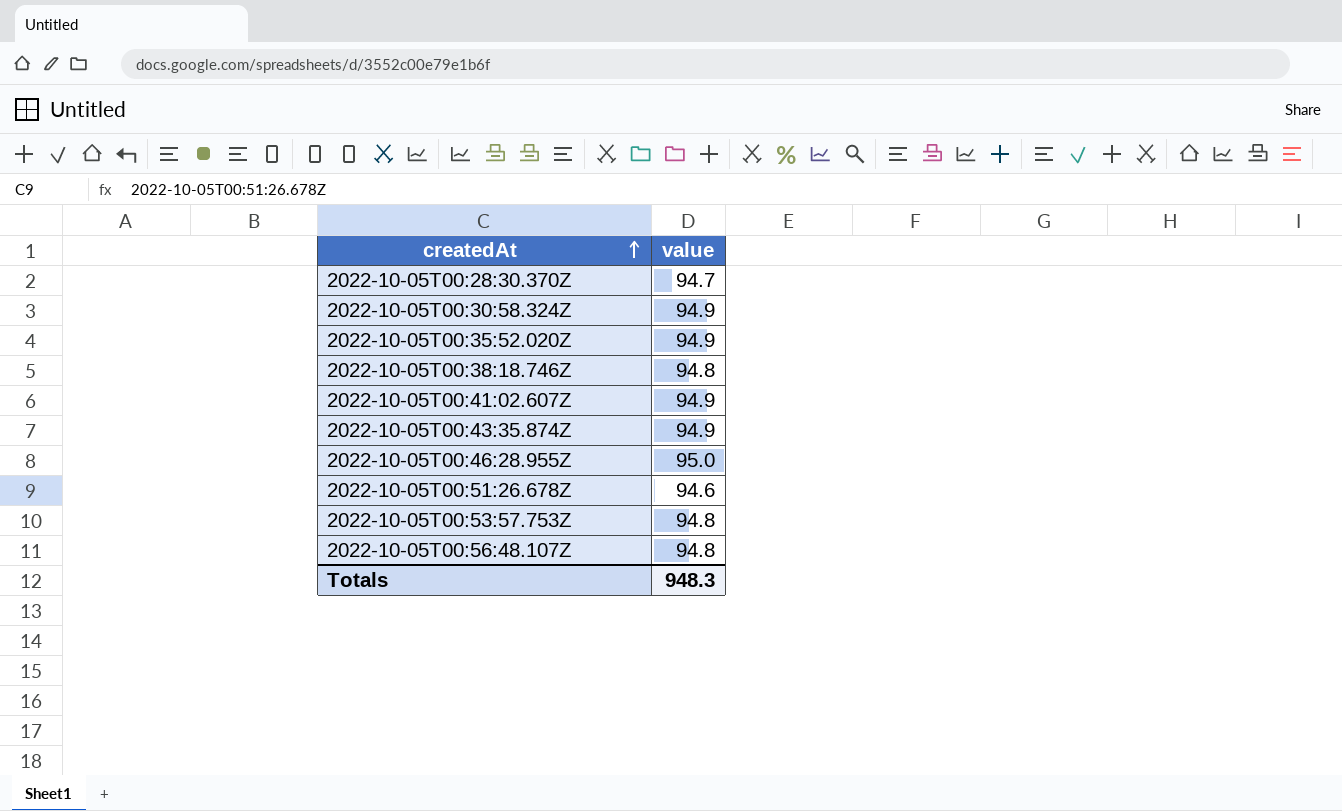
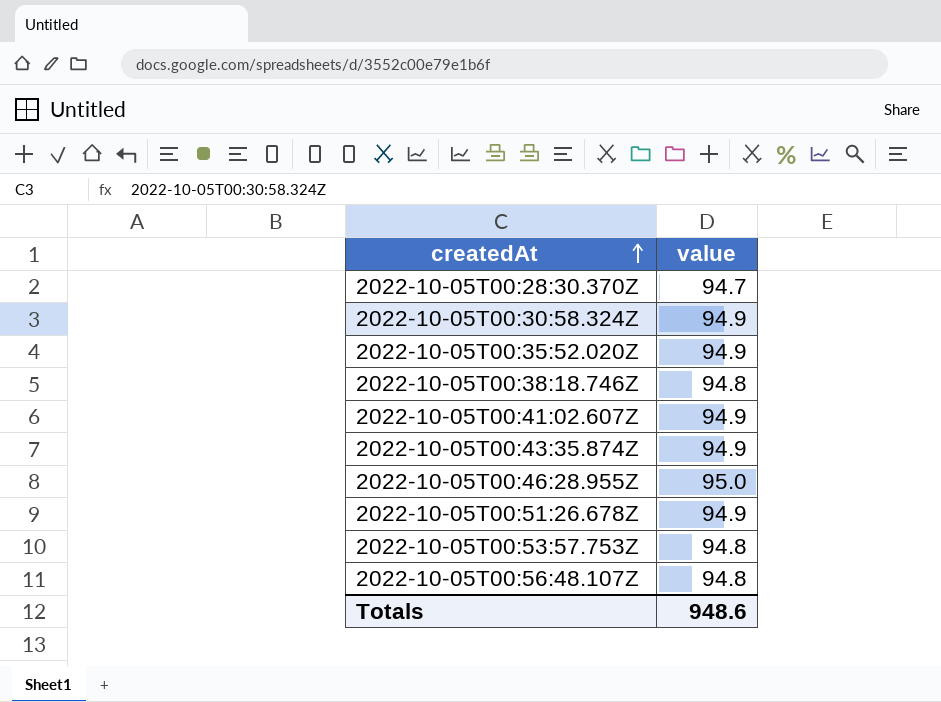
2022-10-05T00:51:26.678Z | value: 94.6 -> 94.9
Totals | value: 948.3 -> 948.6

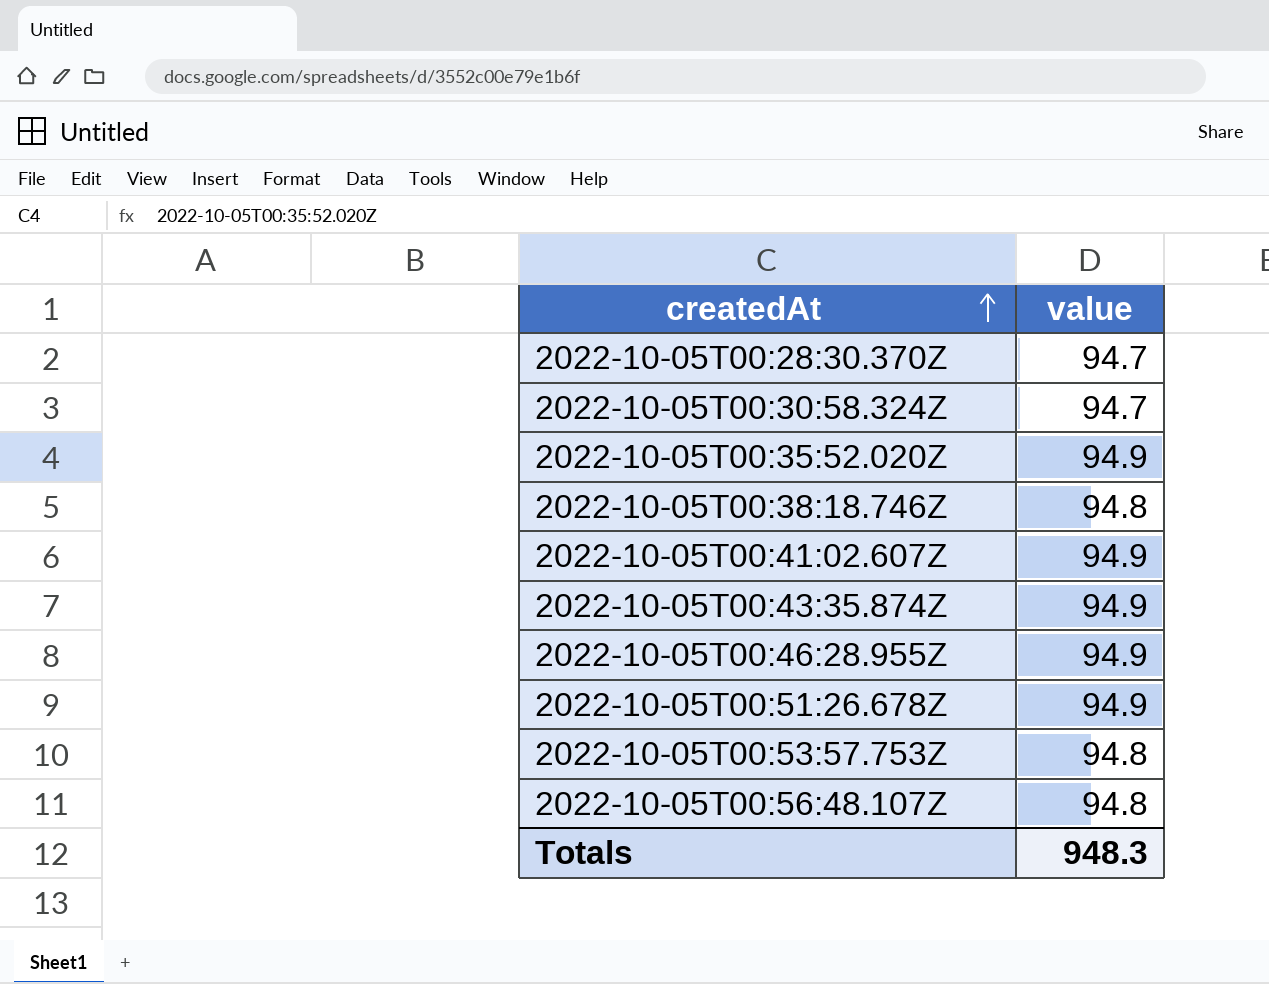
2022-10-05T00:30:58.324Z | value: 94.9 -> 94.7
2022-10-05T00:46:28.955Z | value: 95.0 -> 94.9
Totals | value: 948.6 -> 948.3

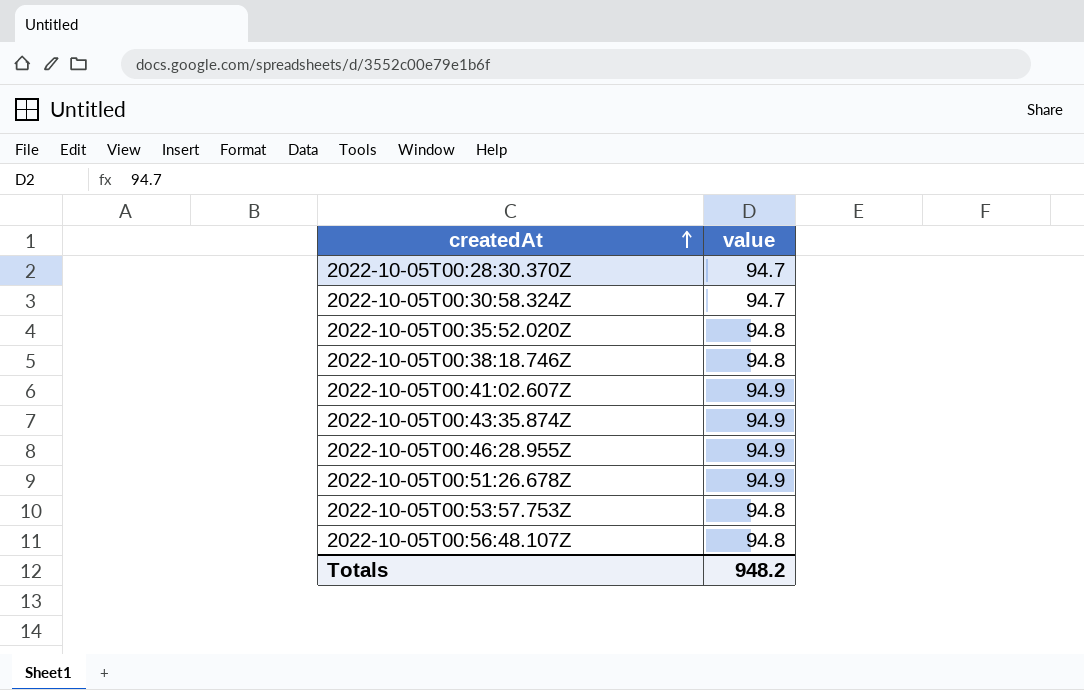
2022-10-05T00:35:52.020Z | value: 94.9 -> 94.8
Totals | value: 948.3 -> 948.2

